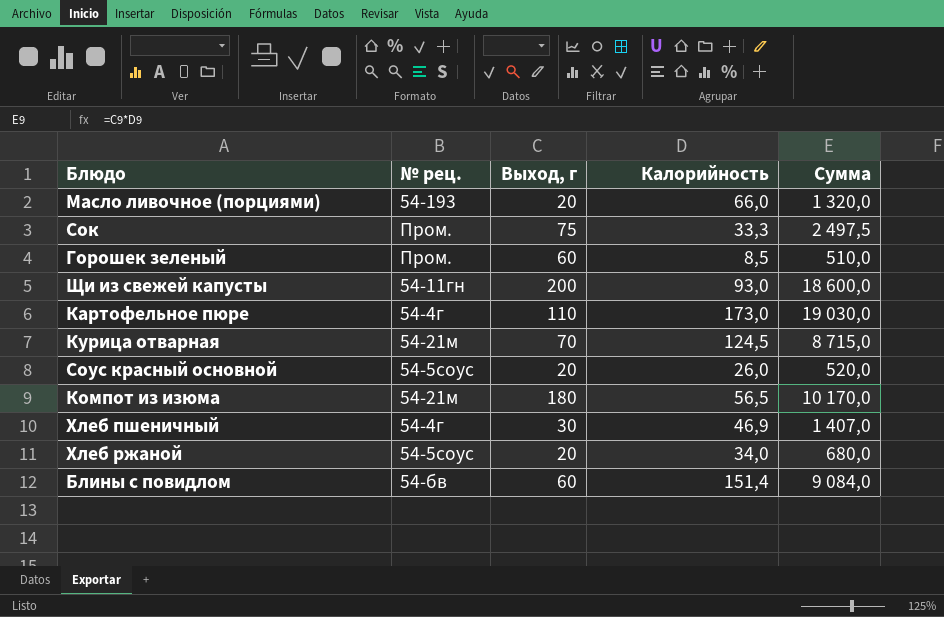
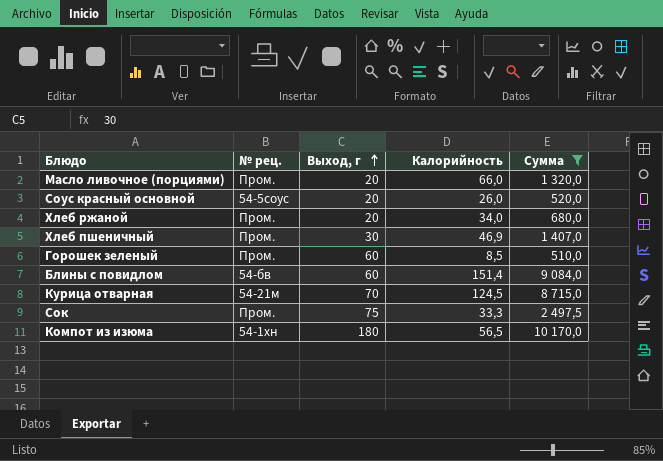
filter: none -> Сумма <= 10 170,0
row order: none -> Выход, г ascending
Масло ливочное (порциями) | № рец.: 54-193 -> Пром.
Хлеб ржаной | № рец.: 54-5соус -> Пром.
Хлеб пшеничный | № рец.: 54-4г -> Пром.
Компот из изюма | № рец.: 54-21м -> 54-1хн

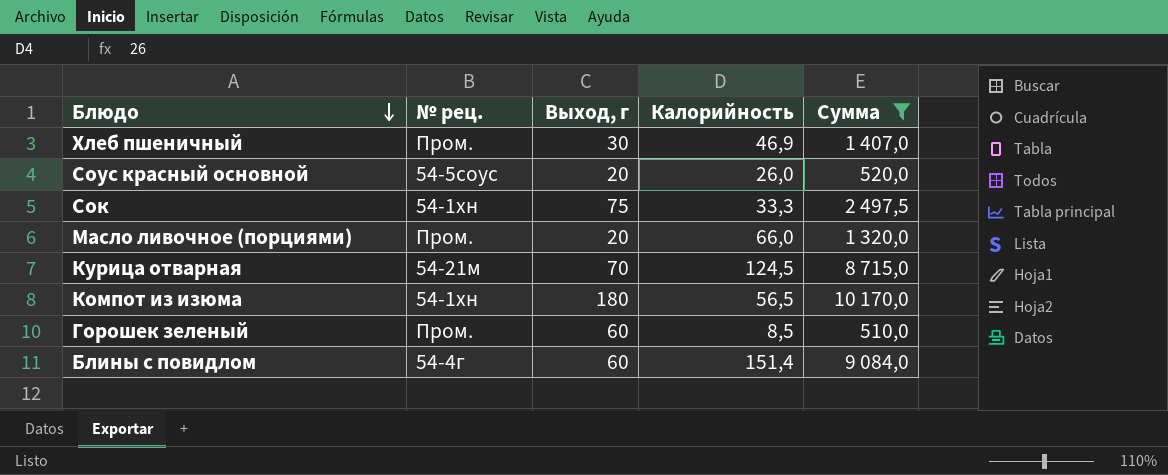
row order: Выход, г ascending -> Блюдо descending
row Хлеб ржаной: Пром. | 20 | 34,0 | 680,0 -> none
Сок | № рец.: Пром. -> 54-1хн
Блины с повидлом | № рец.: 54-бв -> 54-4г

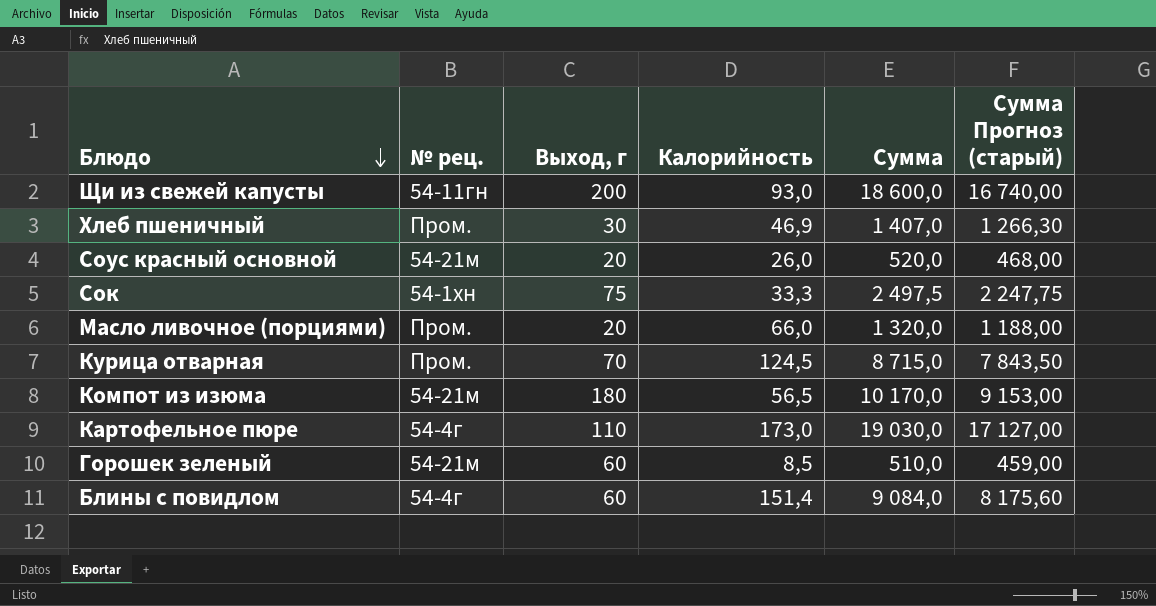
filter: Сумма <= 10 170,0 -> none
column Сумма Прогноз (старый) | formula: none -> [Сумма] * 0,9
Соус красный основной | № рец.: 54-5соус -> 54-21м
Курица отварная | № рец.: 54-21м -> Пром.
Компот из изюма | № рец.: 54-1хн -> 54-21м
Горошек зеленый | № рец.: Пром. -> 54-21м

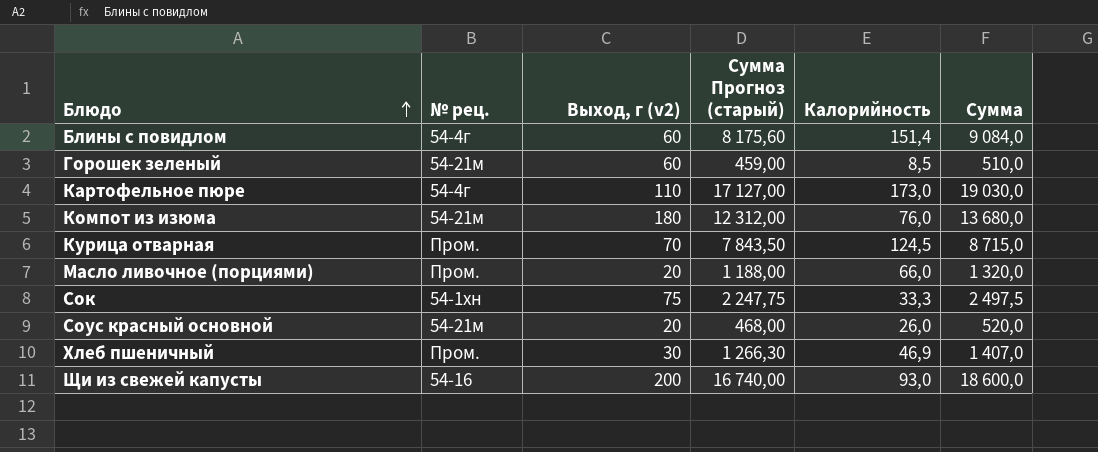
row order: Блюдо descending -> Блюдо ascending
column name: Выход, г -> Выход, г (v2)
column Сумма Прогноз (старый) | position: 6 -> 4
Компот из изюма | Сумма Прогноз (старый): 9 153,00 -> 12 312,00
Компот из изюма | Калорийность: 56,5 -> 76,0
Компот из изюма | Сумма: 10 170,0 -> 13 680,0
Щи из свежей капусты | № рец.: 54-11гн -> 54-16

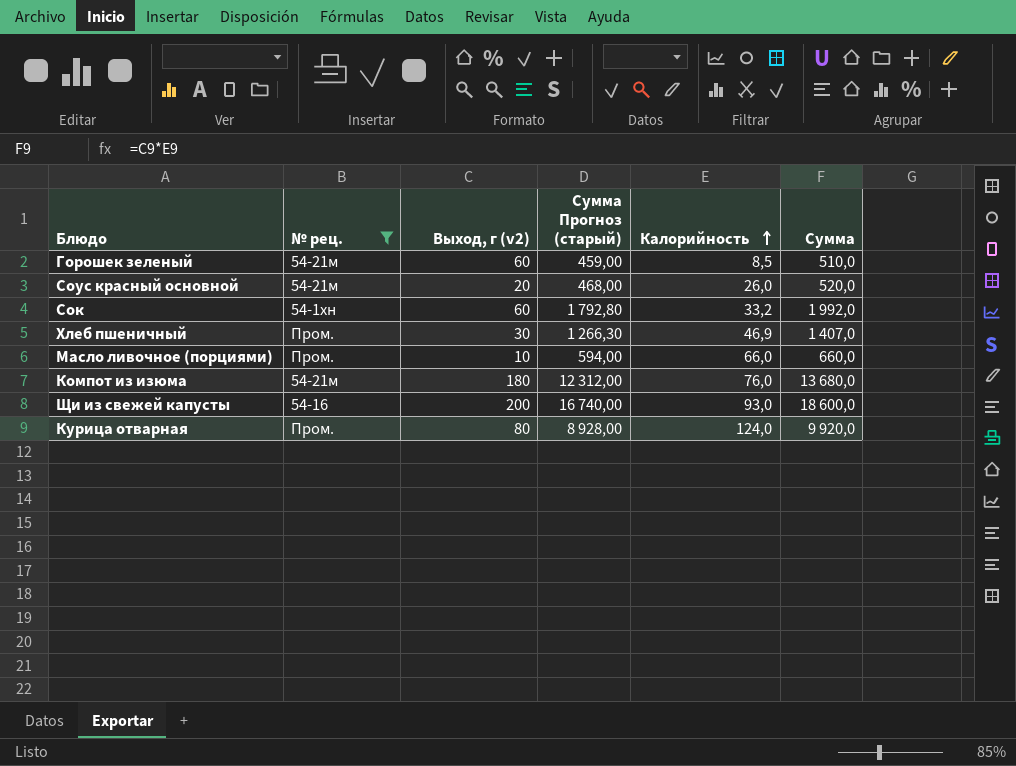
filter: none -> № рец. != 54-4г
row order: Блюдо ascending -> Калорийность ascending
Сок | Выход, г (v2): 75 -> 60
Сок | Сумма Прогноз (старый): 2 247,75 -> 1 792,80
Сок | Калорийность: 33,3 -> 33,2
Сок | Сумма: 2 497,5 -> 1 992,0
Масло ливочное (порциями) | Выход, г (v2): 20 -> 10
Масло ливочное (порциями) | Сумма Прогноз (старый): 1 188,00 -> 594,00
Масло ливочное (порциями) | Сумма: 1 320,0 -> 660,0
Курица отварная | Выход, г (v2): 70 -> 80
Курица отварная | Сумма Прогноз (старый): 7 843,50 -> 8 928,00
Курица отварная | Калорийность: 124,5 -> 124,0
Курица отварная | Сумма: 8 715,0 -> 9 920,0

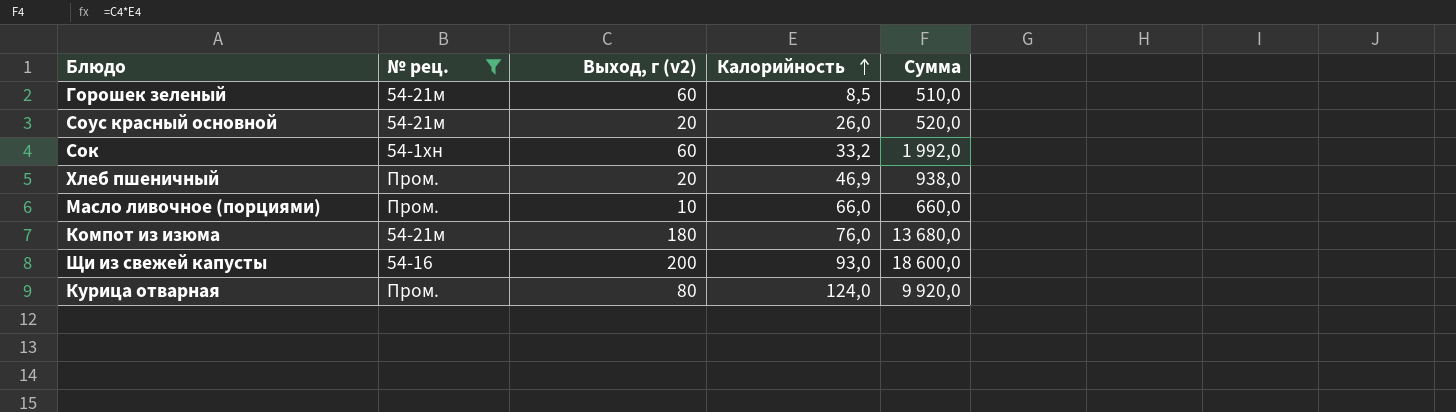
column Сумма Прогноз (старый) | formula: [Сумма] * 0,9 -> none
Хлеб пшеничный | Выход, г (v2): 30 -> 20
Хлеб пшеничный | Сумма: 1 407,0 -> 938,0

